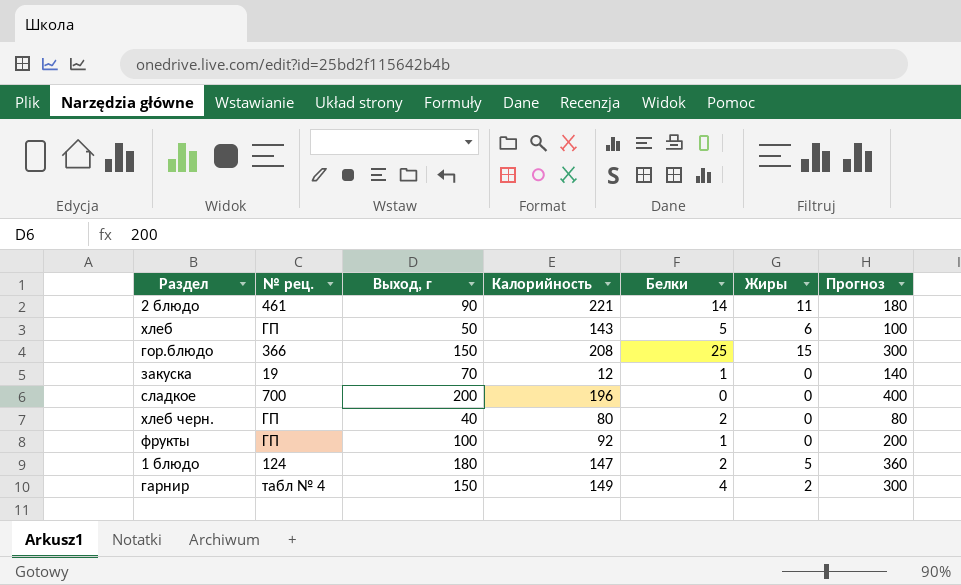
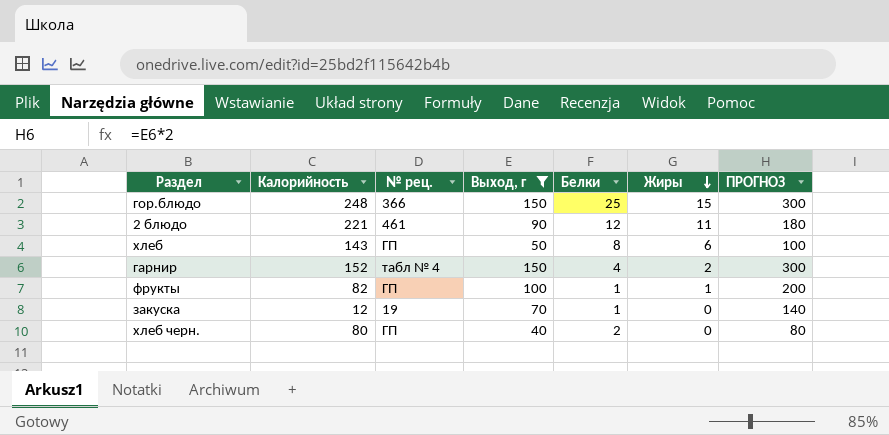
filter: none -> Выход, г <= 150
row order: none -> Жиры descending
column Калорийность | position: 4 -> 2
column name: Прогноз -> ПРОГНОЗ
гор.блюдо | Калорийность: 208 -> 248
2 блюдо | Белки: 14 -> 12
хлеб | Белки: 5 -> 8
гарнир | Калорийность: 149 -> 152
фрукты | Калорийность: 92 -> 82
фрукты | Жиры: 0 -> 1

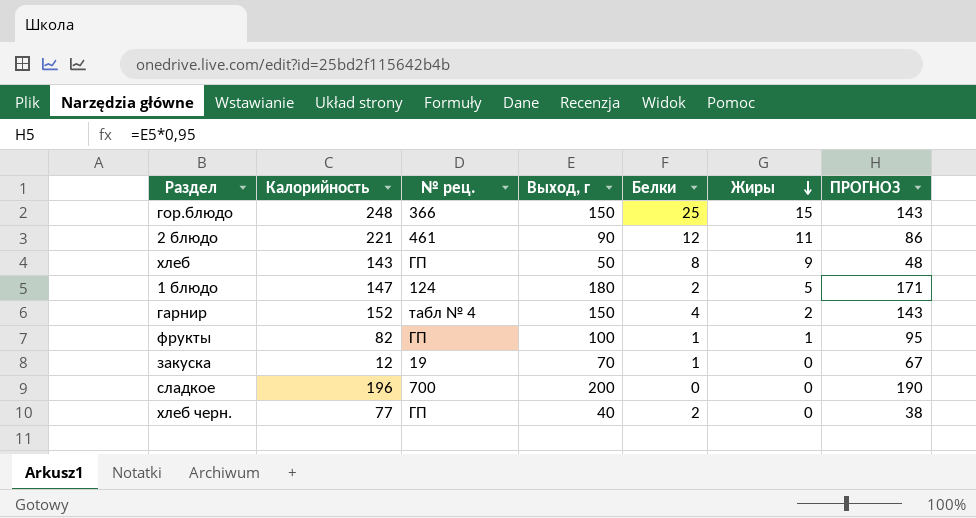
filter: Выход, г <= 150 -> none
column ПРОГНОЗ | formula: [Выход, г] * 2 -> [Выход, г] * 0,95
хлеб | Жиры: 6 -> 9
хлеб черн. | Калорийность: 80 -> 77

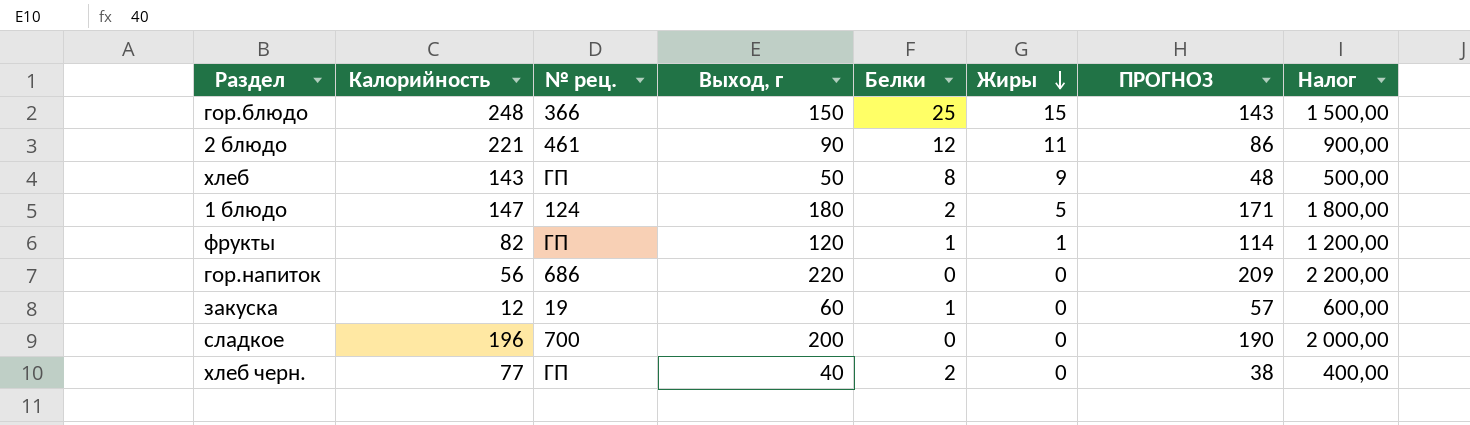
column Налог | formula: none -> [Выход, г] * 10
row гарнир: 152 | табл № 4 | 150 | 4 | 2 | 143 -> none
фрукты | Выход, г: 100 -> 120
фрукты | ПРОГНОЗ: 95 -> 114
row гор.напиток: none -> 56 | 686 | 220 | 0 | 0 | 209 | 2 200,00
закуска | Выход, г: 70 -> 60
закуска | ПРОГНОЗ: 67 -> 57

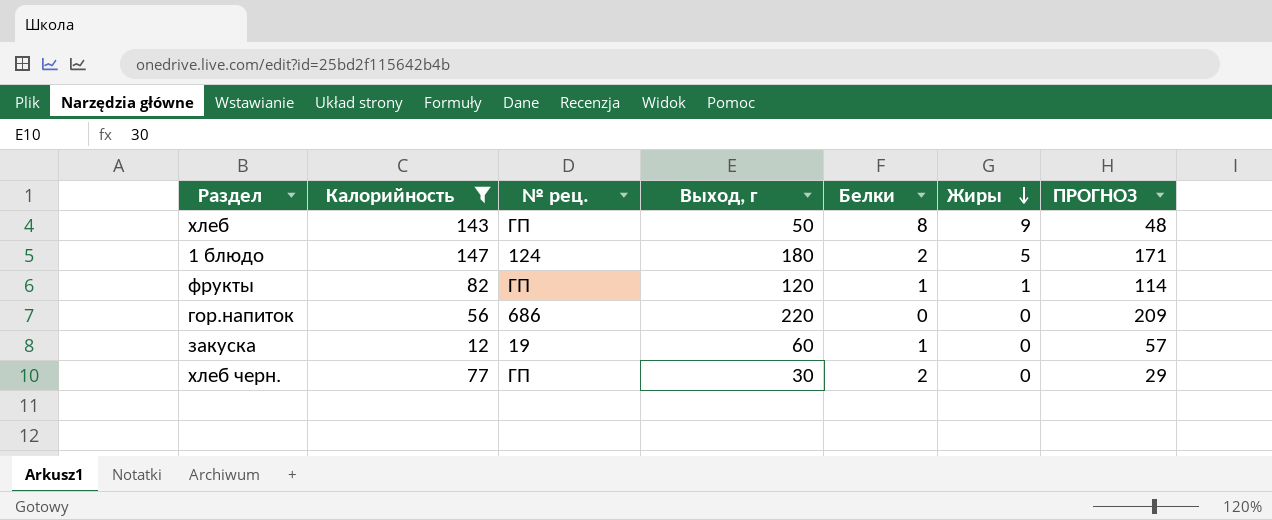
filter: none -> Калорийность <= 147
column Налог | formula: [Выход, г] * 10 -> none
хлеб черн. | Выход, г: 40 -> 30
хлеб черн. | ПРОГНОЗ: 38 -> 29

